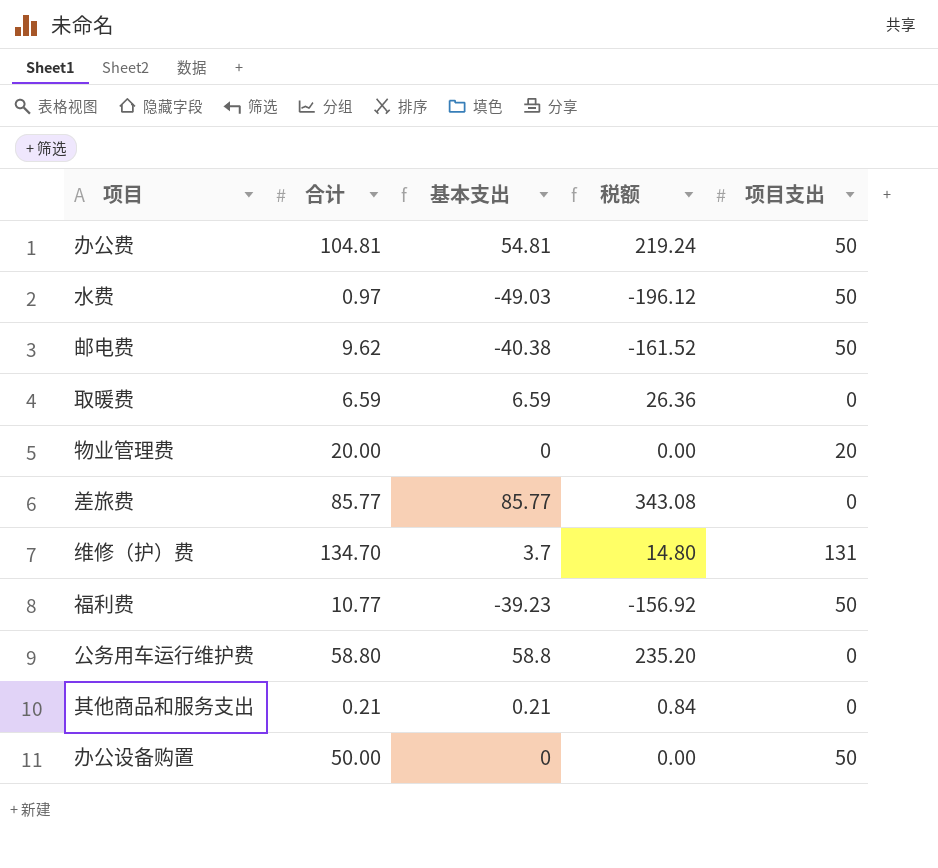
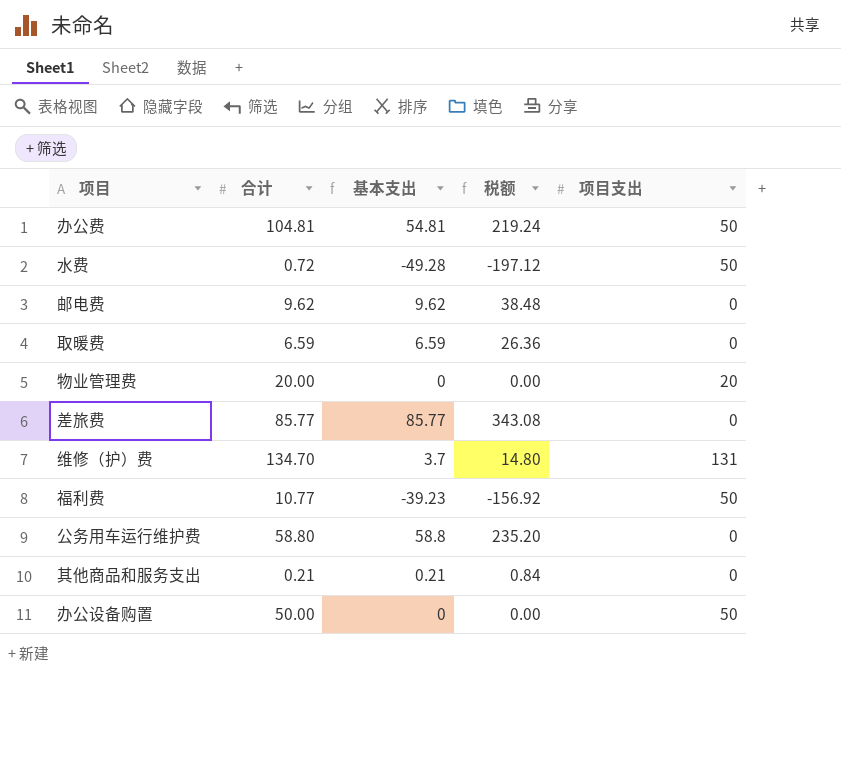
水费 | 合计: 0.97 -> 0.72
水费 | 基本支出: -49.03 -> -49.28
水费 | 税额: -196.12 -> -197.12
邮电费 | 基本支出: -40.38 -> 9.62
邮电费 | 税额: -161.52 -> 38.48
邮电费 | 项目支出: 50 -> 0

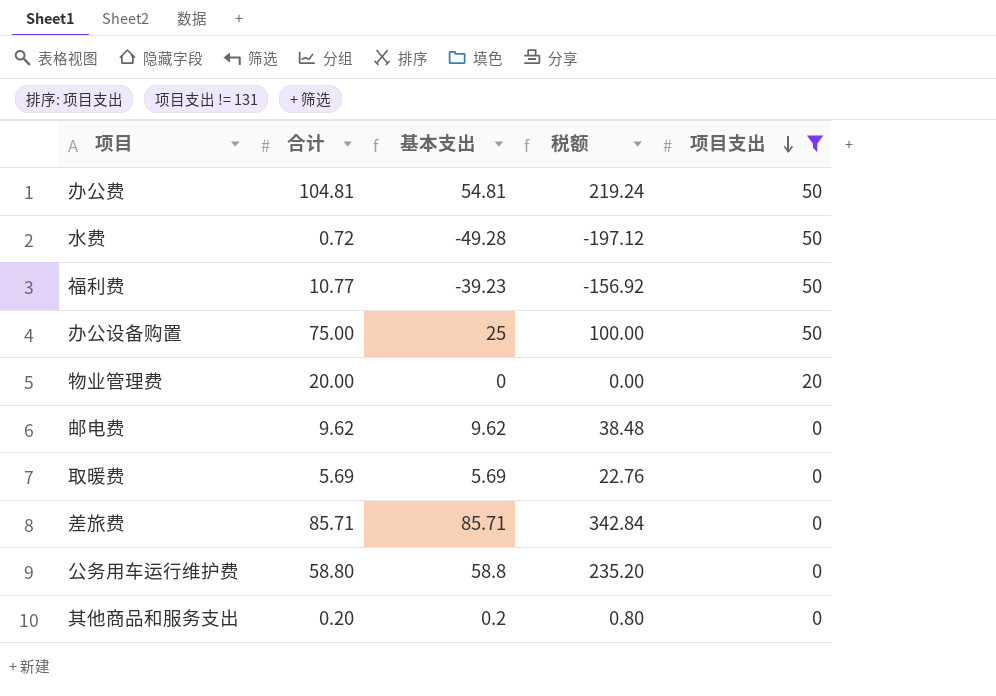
filter: none -> 项目支出 != 131
row order: none -> 项目支出 descending
办公设备购置 | 合计: 50.00 -> 75.00
办公设备购置 | 基本支出: 0 -> 25
办公设备购置 | 税额: 0.00 -> 100.00
取暖费 | 合计: 6.59 -> 5.69
取暖费 | 基本支出: 6.59 -> 5.69
取暖费 | 税额: 26.36 -> 22.76
差旅费 | 合计: 85.77 -> 85.71
差旅费 | 基本支出: 85.77 -> 85.71
差旅费 | 税额: 343.08 -> 342.84
其他商品和服务支出 | 合计: 0.21 -> 0.20
其他商品和服务支出 | 基本支出: 0.21 -> 0.2
其他商品和服务支出 | 税额: 0.84 -> 0.80

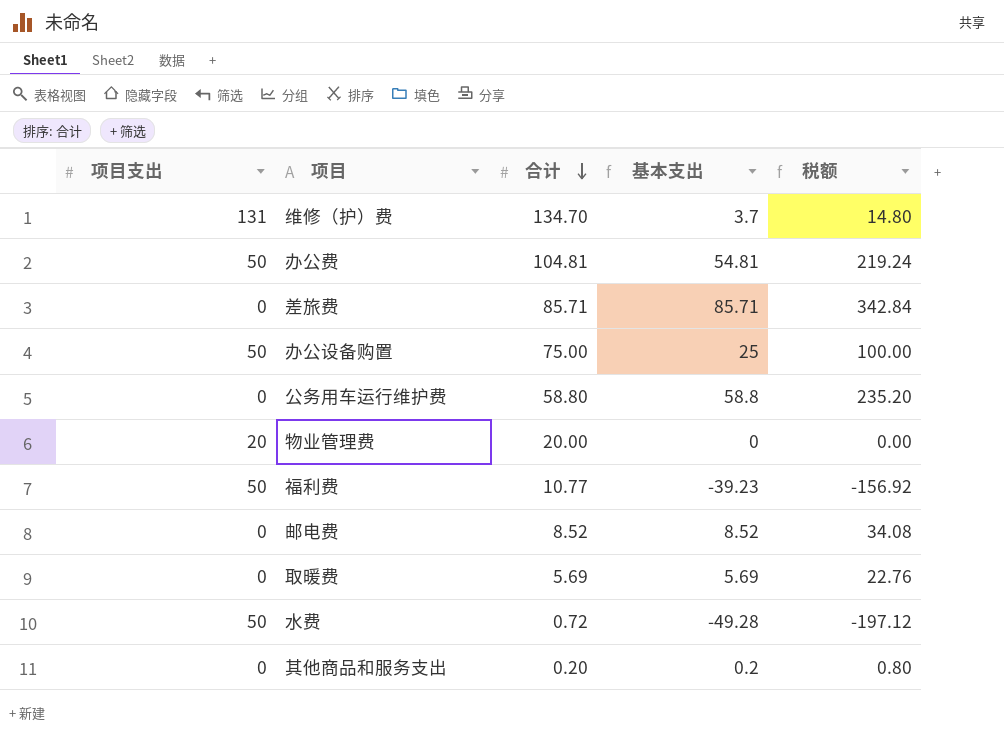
filter: 项目支出 != 131 -> none
row order: 项目支出 descending -> 合计 descending
column 项目支出 | position: 5 -> 1
邮电费 | 合计: 9.62 -> 8.52
邮电费 | 基本支出: 9.62 -> 8.52
邮电费 | 税额: 38.48 -> 34.08

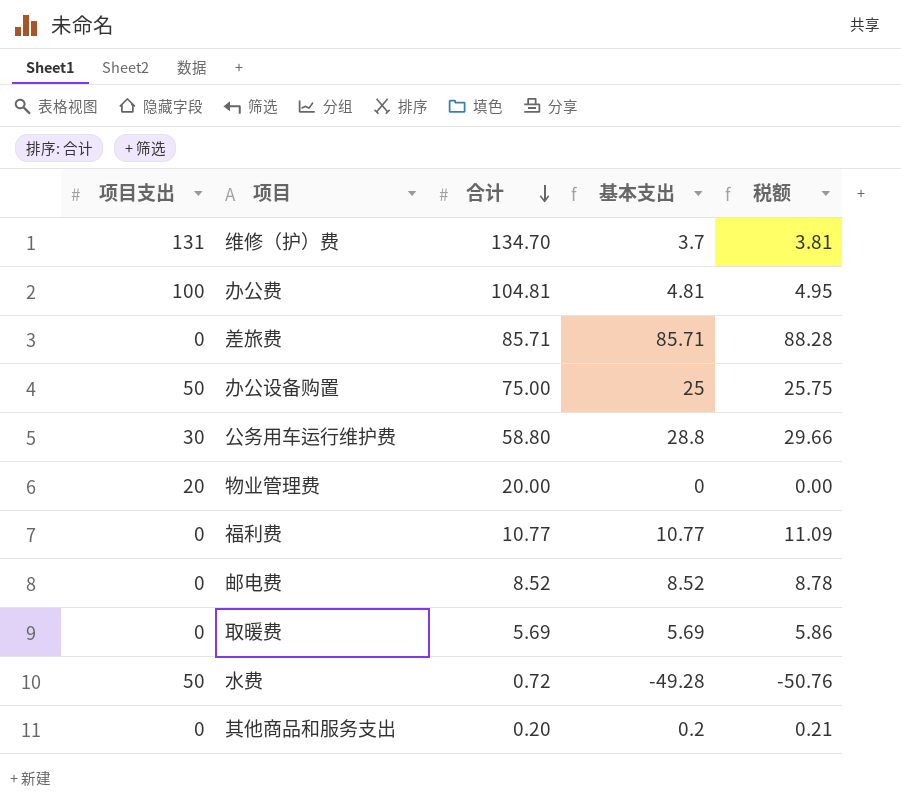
column 税额 | formula: [基本支出] * 4 -> [基本支出] * 1.03
办公费 | 项目支出: 50 -> 100
办公费 | 基本支出: 54.81 -> 4.81
公务用车运行维护费 | 项目支出: 0 -> 30
公务用车运行维护费 | 基本支出: 58.8 -> 28.8
福利费 | 项目支出: 50 -> 0
福利费 | 基本支出: -39.23 -> 10.77

